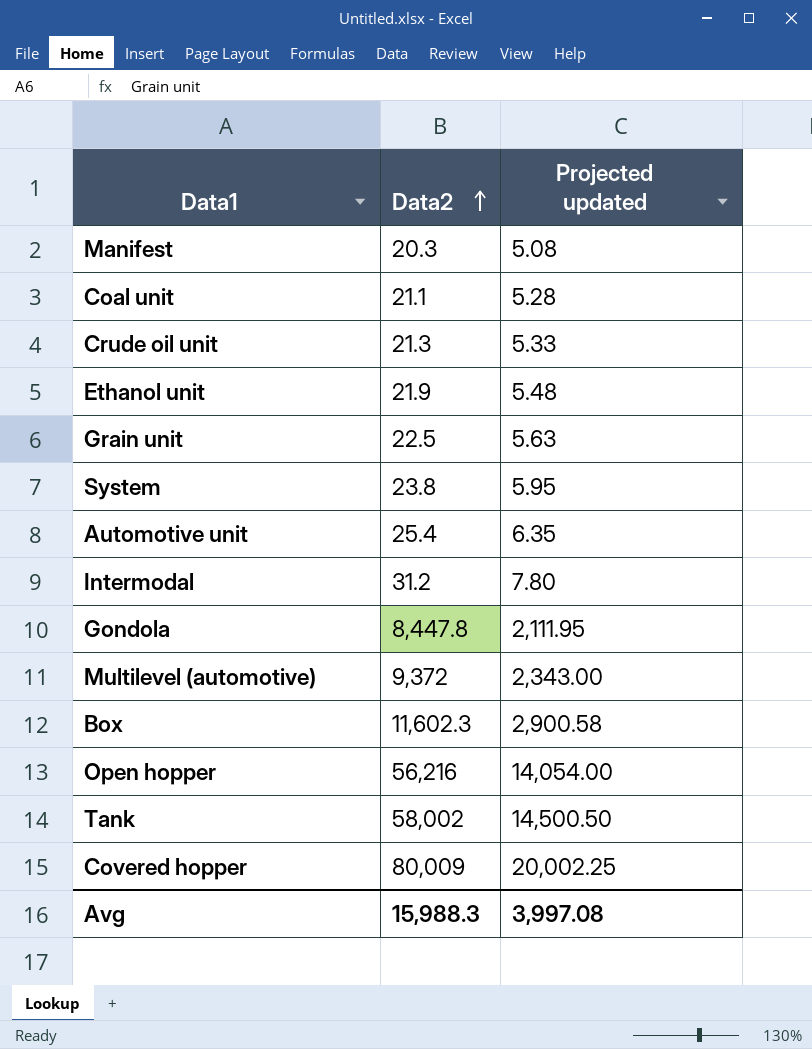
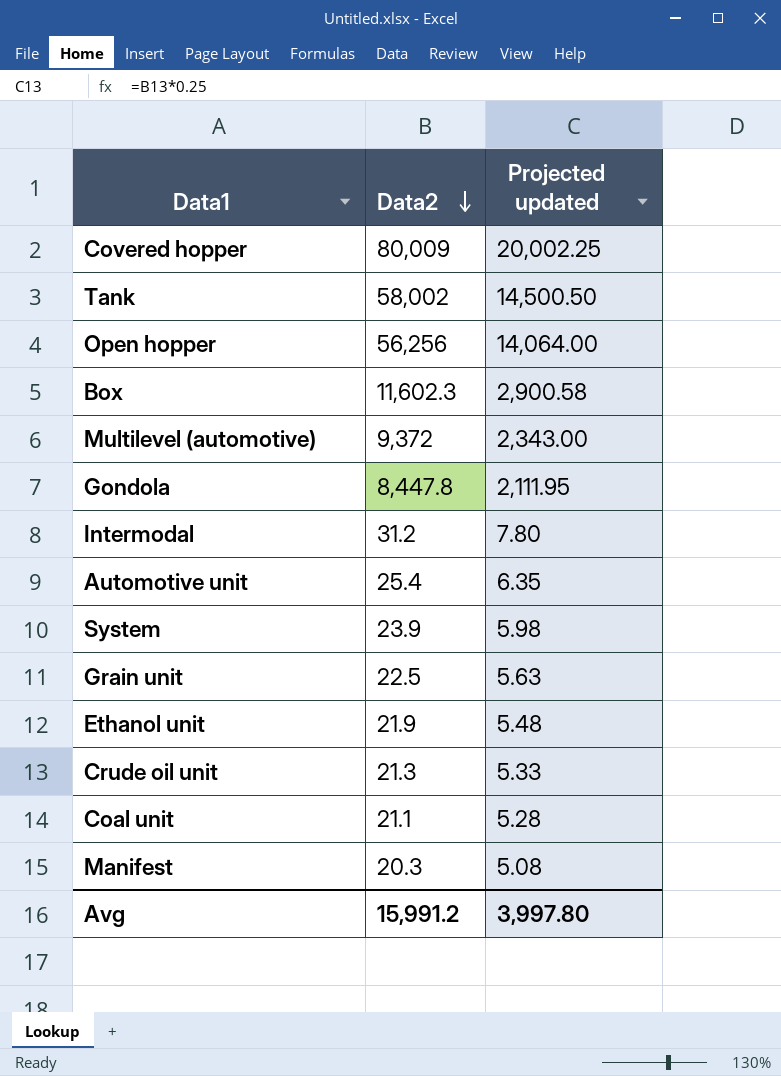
row order: Data2 ascending -> Data2 descending
Open hopper | Data2: 56,216 -> 56,256
Open hopper | Projected updated: 14,054.00 -> 14,064.00
System | Data2: 23.8 -> 23.9
System | Projected updated: 5.95 -> 5.98
Avg | Data2: 15,988.3 -> 15,991.2
Avg | Projected updated: 3,997.08 -> 3,997.80

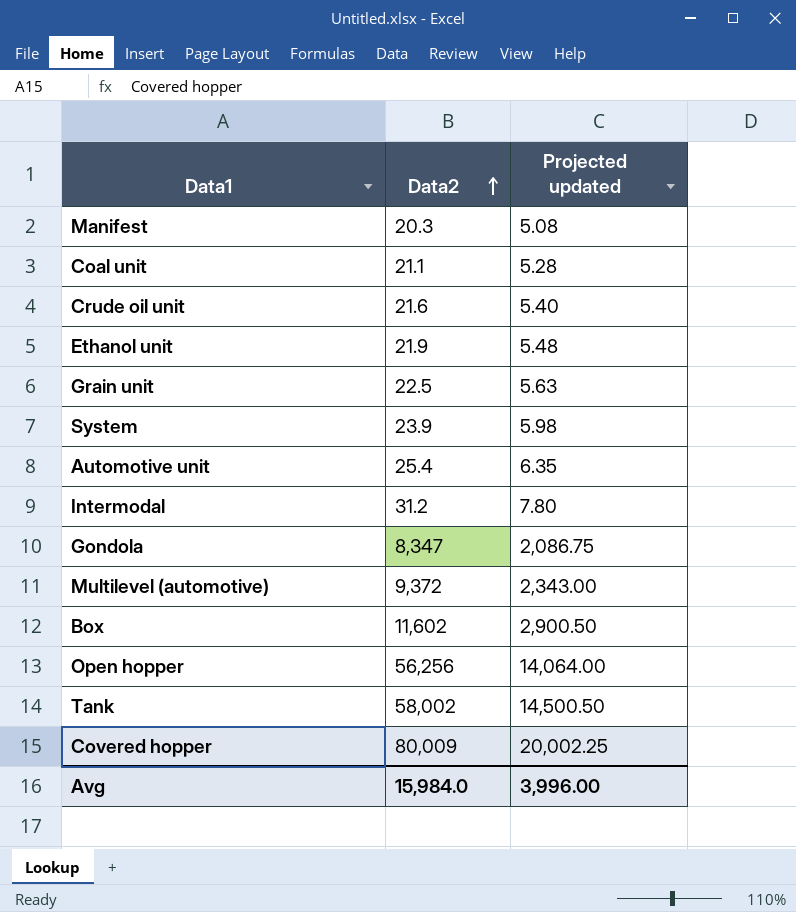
row order: Data2 descending -> Data2 ascending
Crude oil unit | Data2: 21.3 -> 21.6
Crude oil unit | Projected updated: 5.33 -> 5.40
Gondola | Data2: 8,447.8 -> 8,347
Gondola | Projected updated: 2,111.95 -> 2,086.75
Box | Data2: 11,602.3 -> 11,602
Box | Projected updated: 2,900.58 -> 2,900.50
Avg | Data2: 15,991.2 -> 15,984.0
Avg | Projected updated: 3,997.80 -> 3,996.00

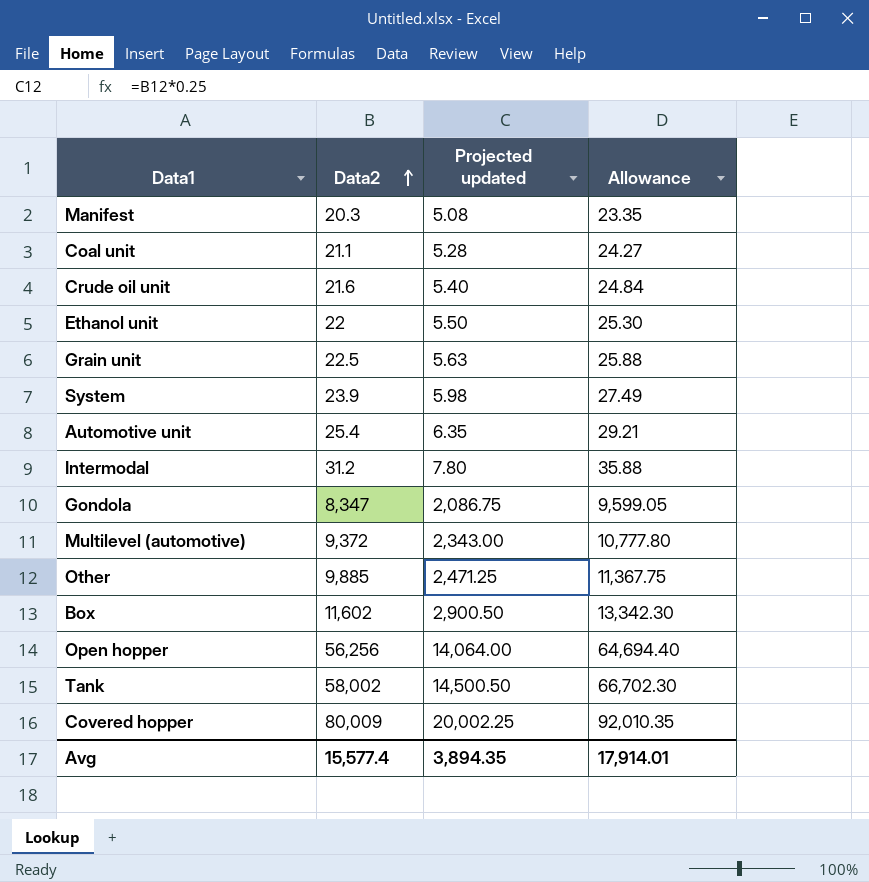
column Allowance | formula: none -> [Data2] * 1.15
Ethanol unit | Data2: 21.9 -> 22
Ethanol unit | Projected updated: 5.48 -> 5.50
row Other: none -> 9,885 | 2,471.25 | 11,367.75
Avg | Data2: 15,984.0 -> 15,577.4
Avg | Projected updated: 3,996.00 -> 3,894.35

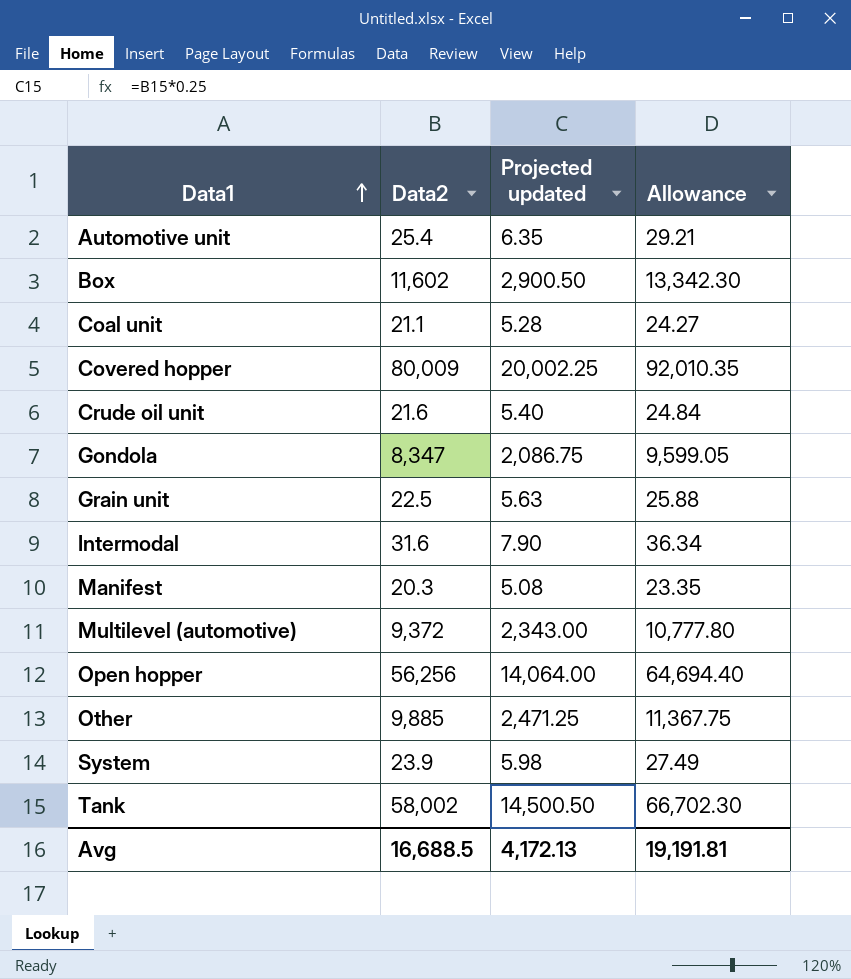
row order: Data2 ascending -> Data1 ascending
row Ethanol unit: 22 | 5.50 | 25.30 -> none
Intermodal | Data2: 31.2 -> 31.6
Intermodal | Projected updated: 7.80 -> 7.90
Intermodal | Allowance: 35.88 -> 36.34
Avg | Data2: 15,577.4 -> 16,688.5
Avg | Projected updated: 3,894.35 -> 4,172.13
Avg | Allowance: 17,914.01 -> 19,191.81

